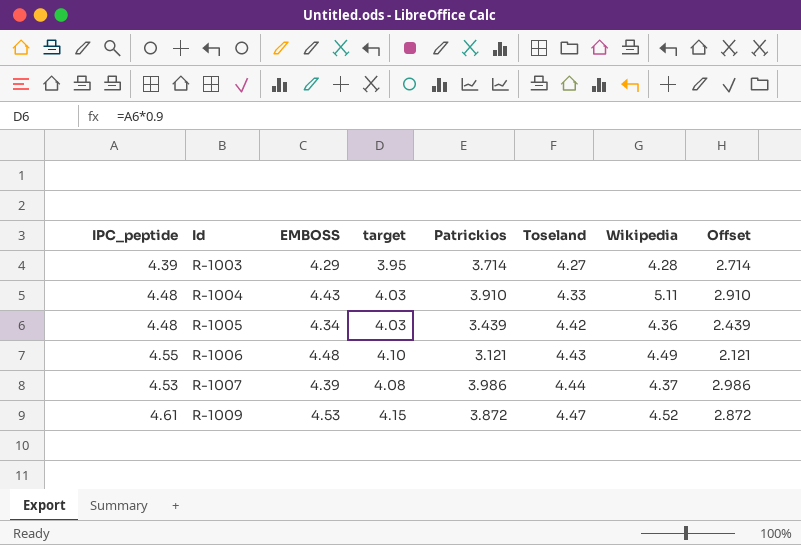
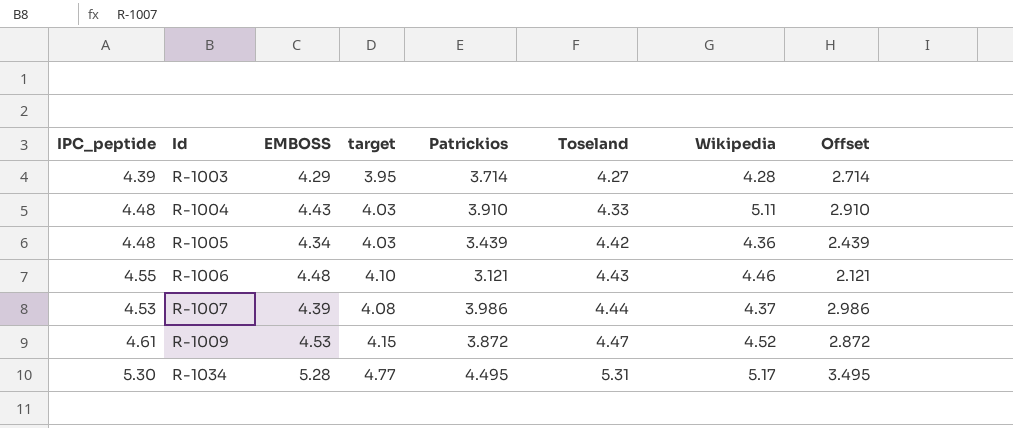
R-1006 | Wikipedia: 4.49 -> 4.46
row R-1034: none -> 5.30 | 5.28 | 4.77 | 4.495 | 5.31 | 5.17 | 3.495

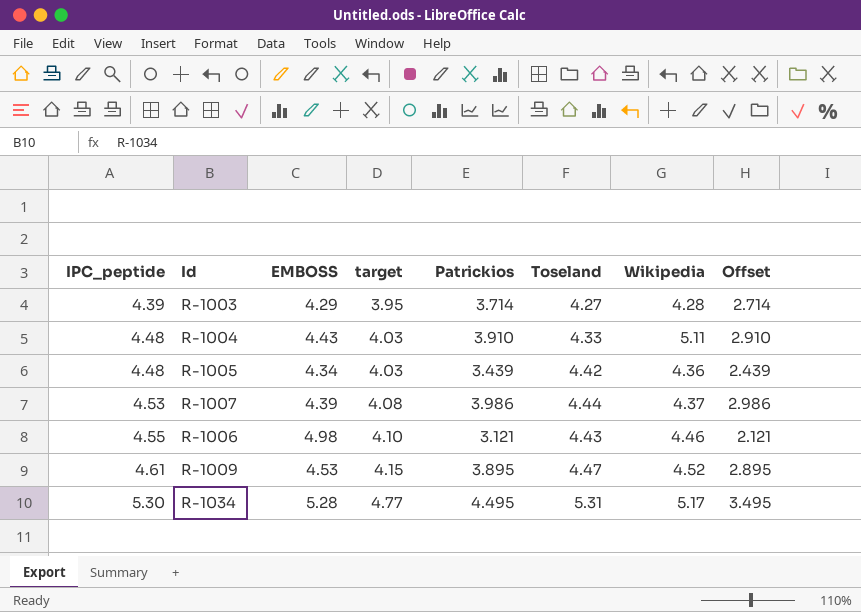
row order: Id ascending -> IPC_peptide ascending
R-1006 | EMBOSS: 4.48 -> 4.98
R-1009 | Patrickios: 3.872 -> 3.895
R-1009 | Offset: 2.872 -> 2.895

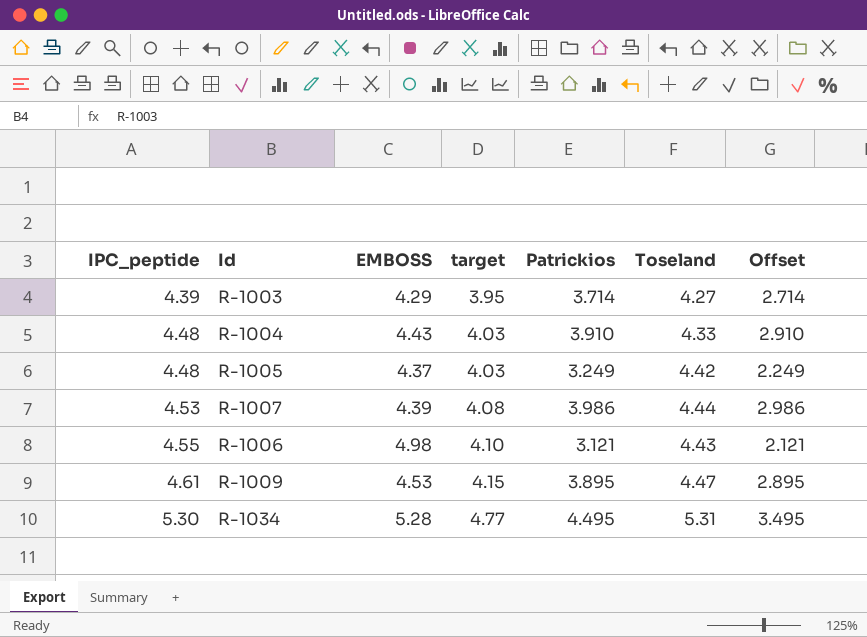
column Wikipedia | position: 7 -> none
R-1005 | EMBOSS: 4.34 -> 4.37
R-1005 | Patrickios: 3.439 -> 3.249
R-1005 | Offset: 2.439 -> 2.249

